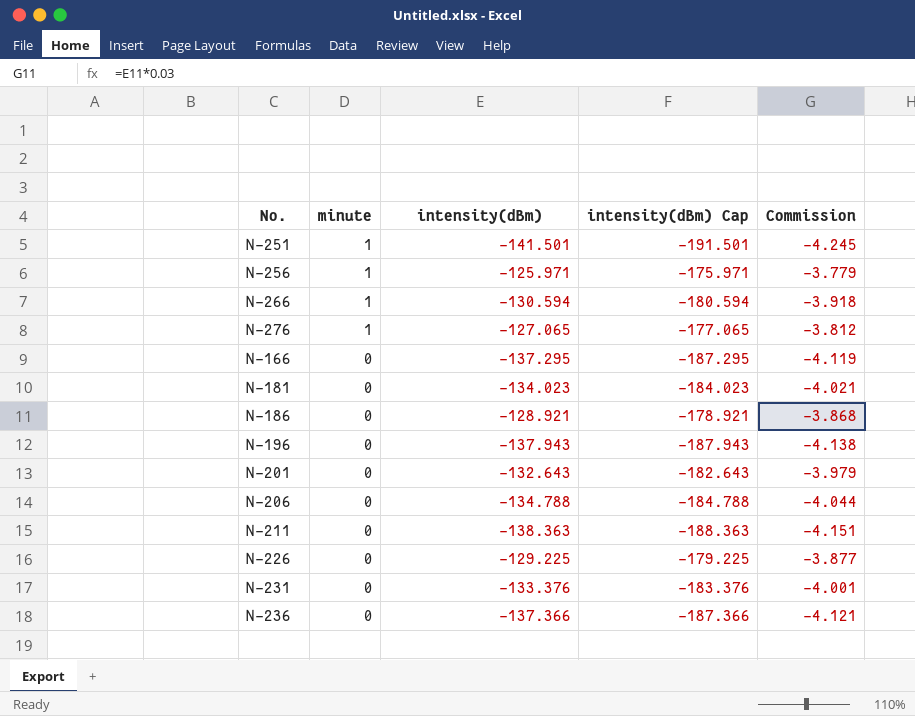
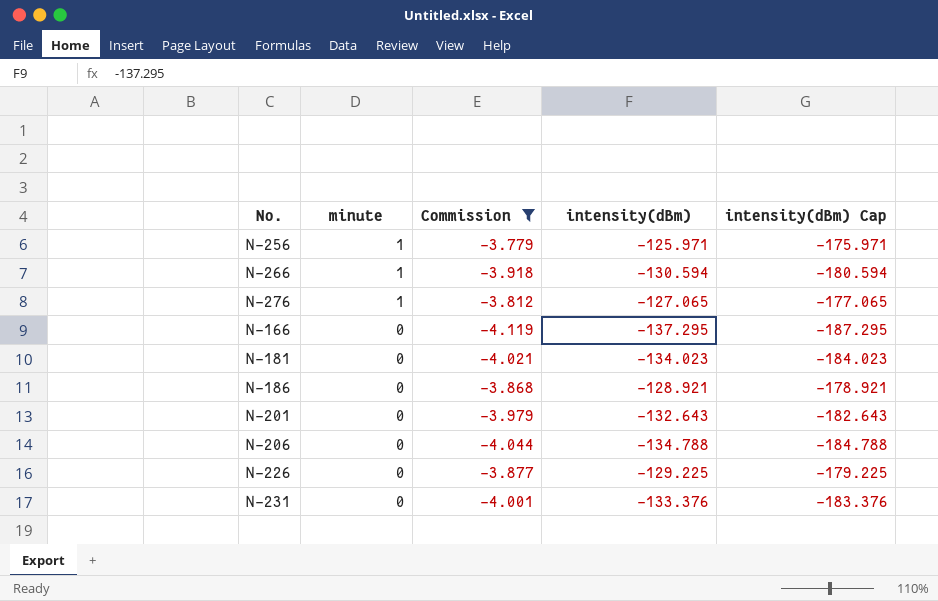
filter: none -> Commission >= -4.119
column Commission | position: 5 -> 3

